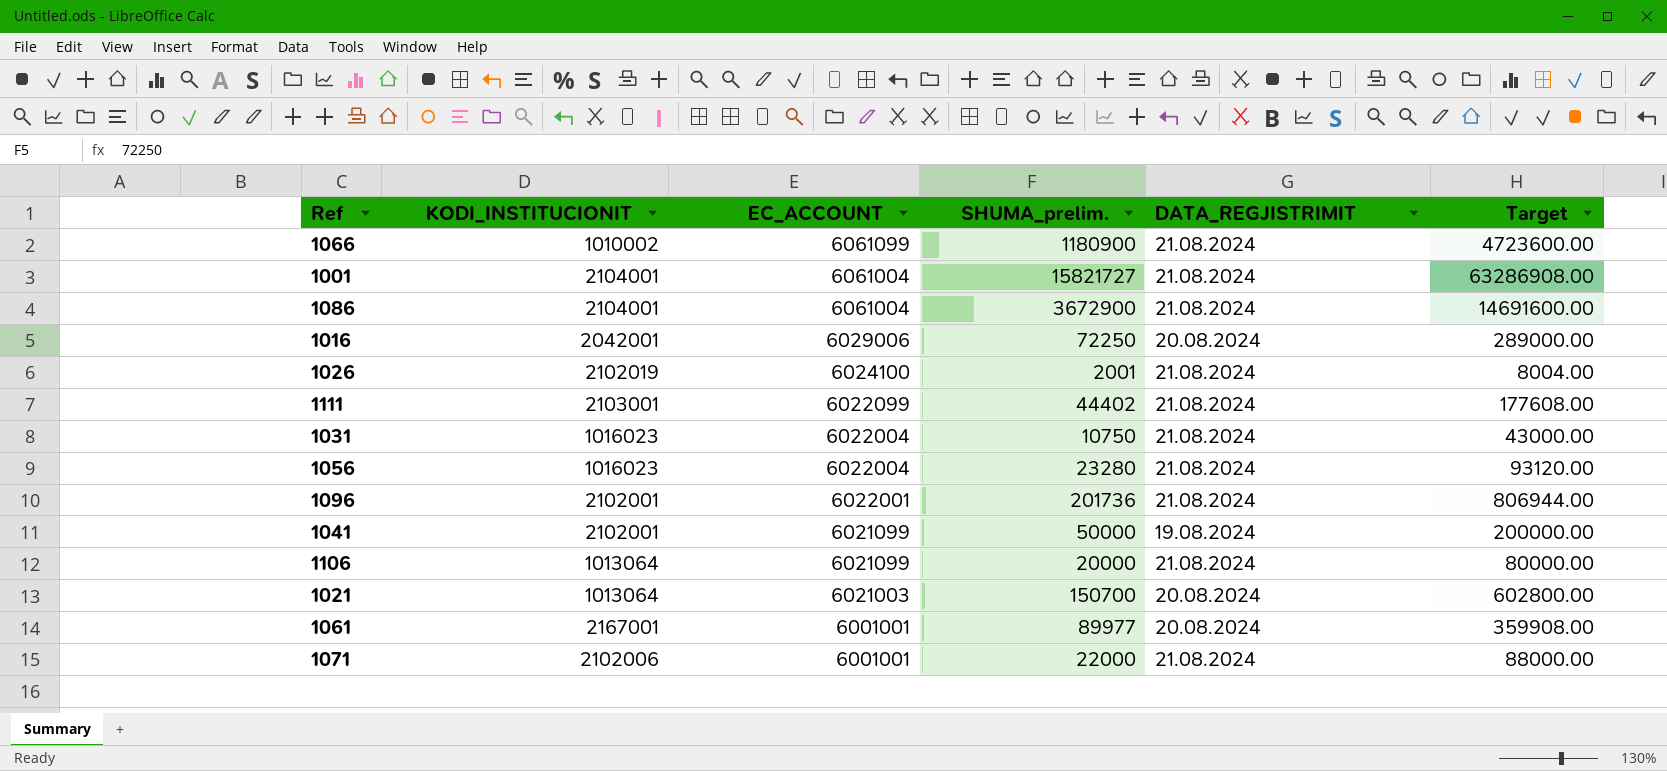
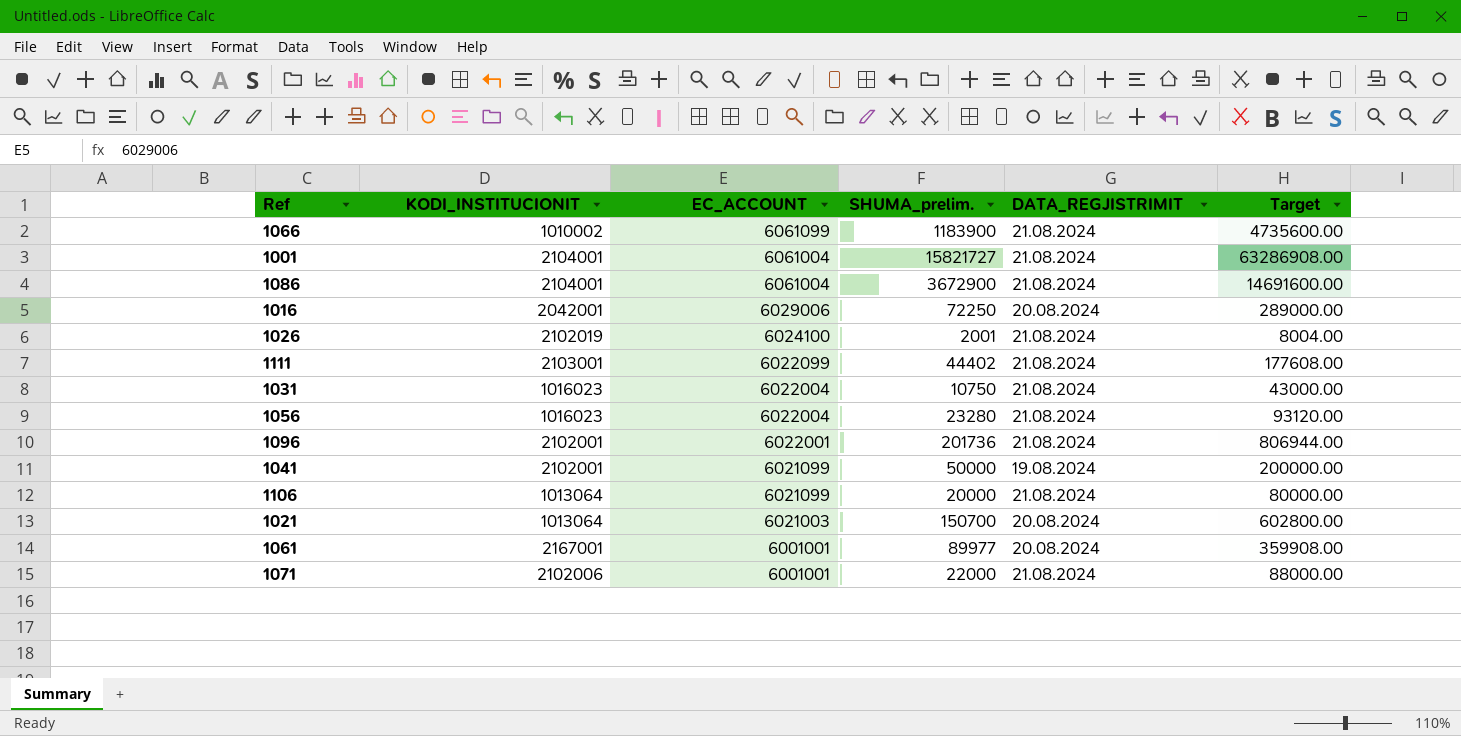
1066 | SHUMA_prelim.: 1180900 -> 1183900
1066 | Target: 4723600.00 -> 4735600.00

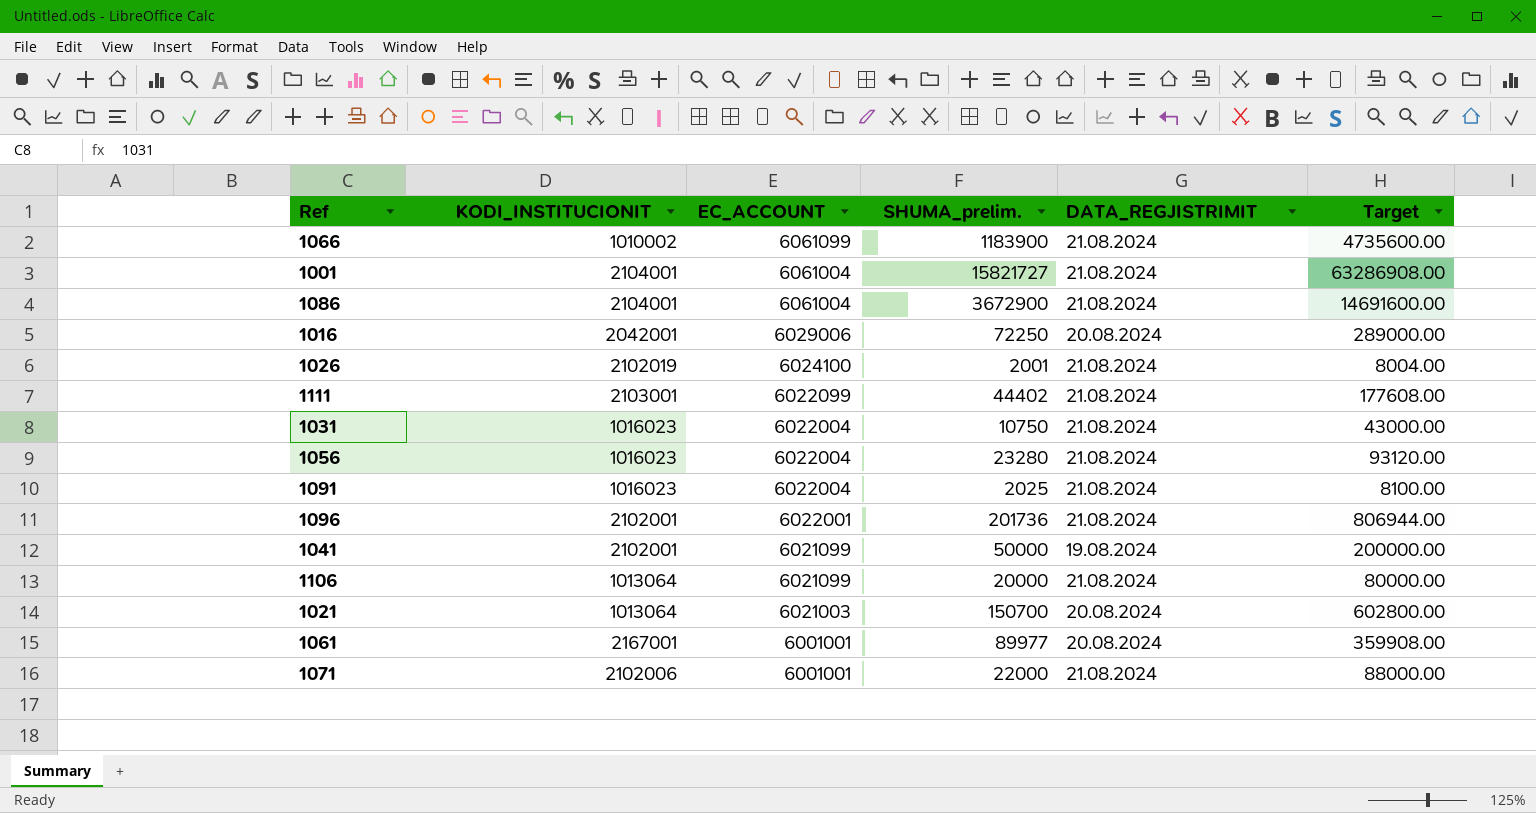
row 1091: none -> 1016023 | 6022004 | 2025 | 21.08.2024 | 8100.00

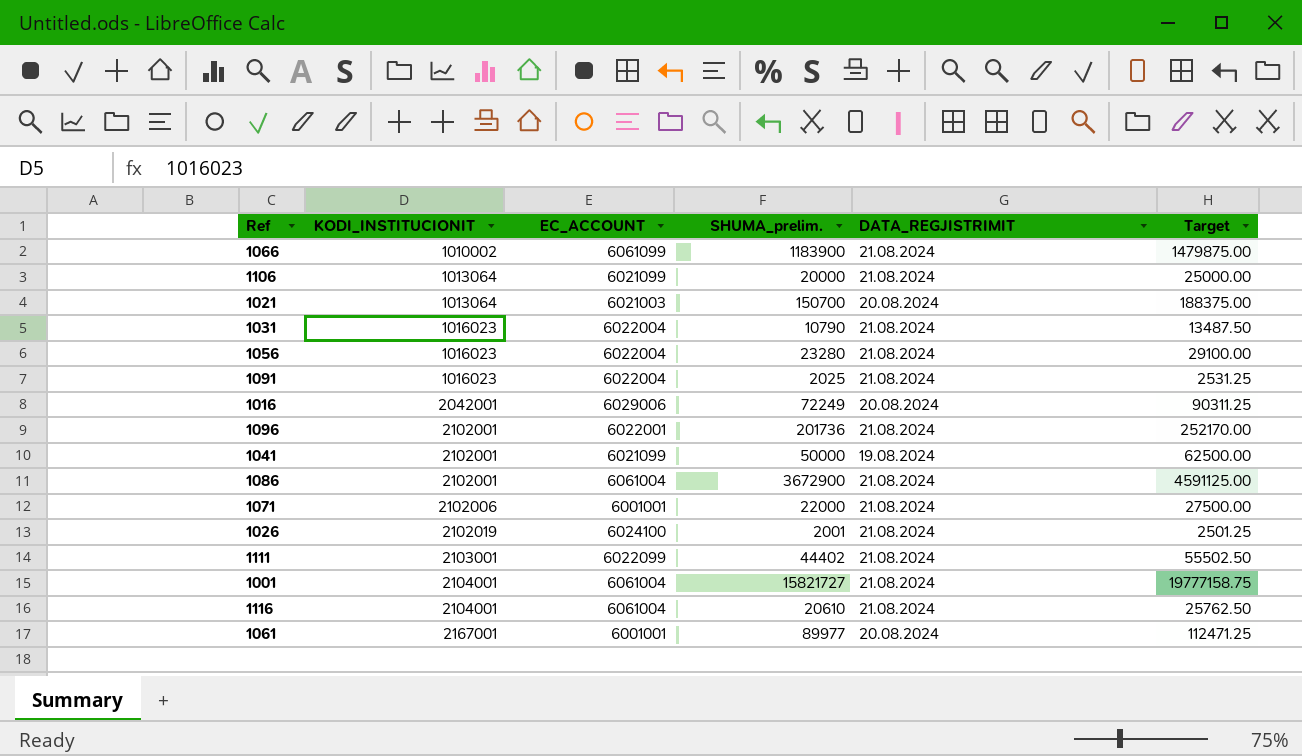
row order: EC_ACCOUNT descending -> KODI_INSTITUCIONIT ascending
column Target | formula: [SHUMA_prelim.] * 4 -> [SHUMA_prelim.] * 1.25
1031 | SHUMA_prelim.: 10750 -> 10790
1016 | SHUMA_prelim.: 72250 -> 72249
1086 | KODI_INSTITUCIONIT: 2104001 -> 2102001
row 1116: none -> 2104001 | 6061004 | 20610 | 21.08.2024 | 25762.50

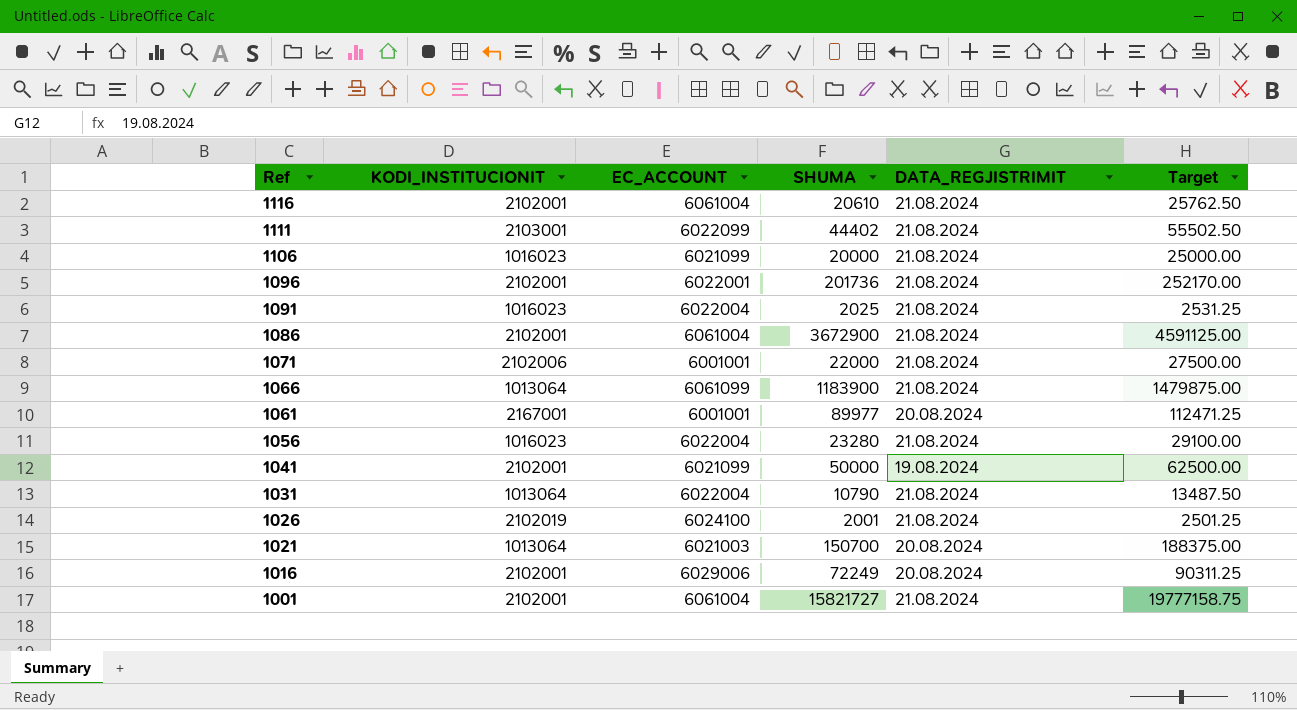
row order: KODI_INSTITUCIONIT ascending -> Ref descending
column name: SHUMA_prelim. -> SHUMA
1116 | KODI_INSTITUCIONIT: 2104001 -> 2102001
1106 | KODI_INSTITUCIONIT: 1013064 -> 1016023
1066 | KODI_INSTITUCIONIT: 1010002 -> 1013064
1031 | KODI_INSTITUCIONIT: 1016023 -> 1013064
1016 | KODI_INSTITUCIONIT: 2042001 -> 2102001
1001 | KODI_INSTITUCIONIT: 2104001 -> 2102001

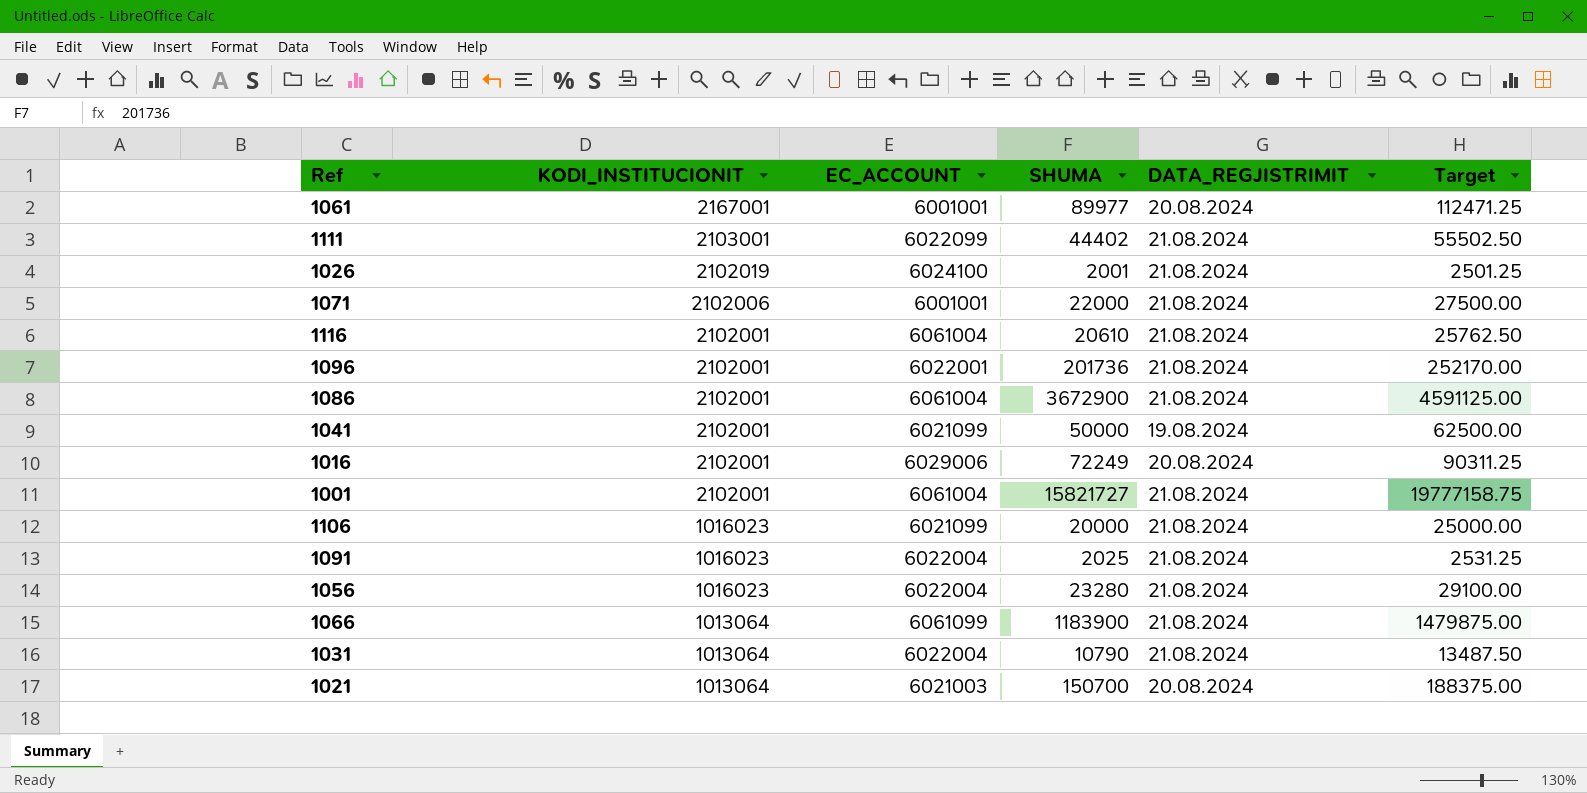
row order: Ref descending -> KODI_INSTITUCIONIT descending

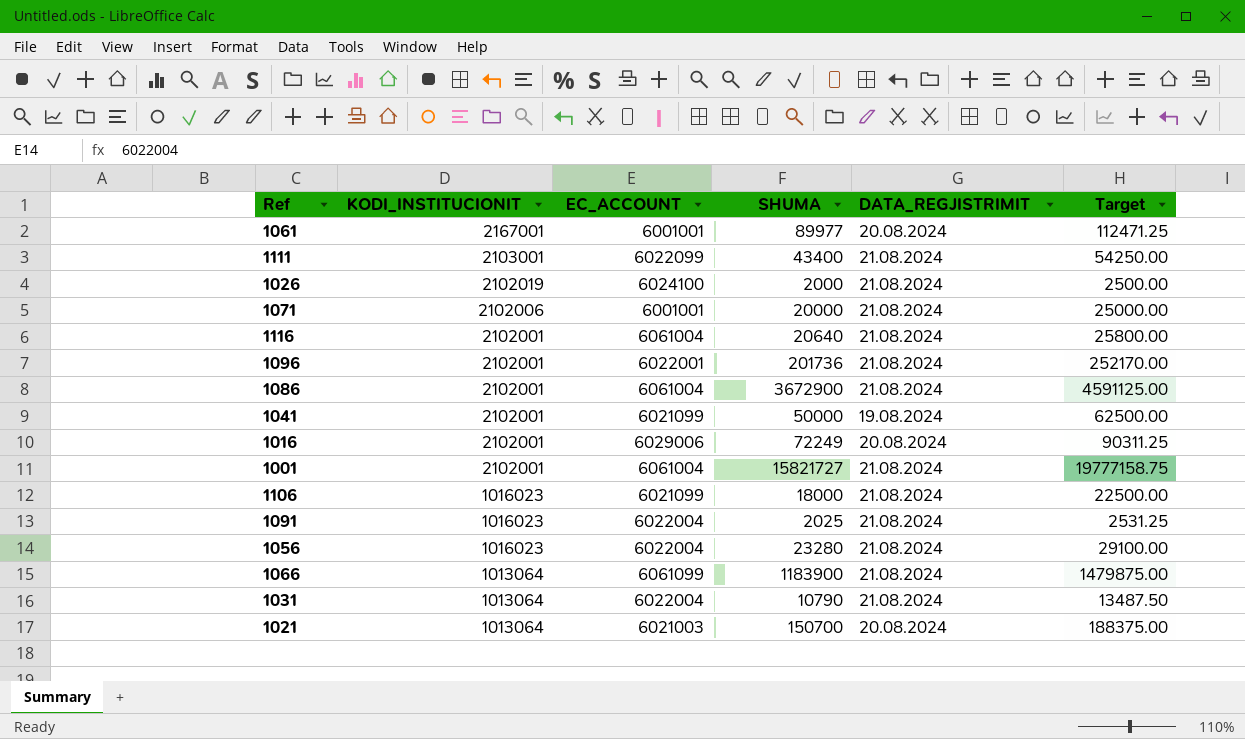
1111 | SHUMA: 44402 -> 43400
1111 | Target: 55502.50 -> 54250.00
1026 | SHUMA: 2001 -> 2000
1026 | Target: 2501.25 -> 2500.00
1071 | SHUMA: 22000 -> 20000
1071 | Target: 27500.00 -> 25000.00
1116 | SHUMA: 20610 -> 20640
1116 | Target: 25762.50 -> 25800.00
1106 | SHUMA: 20000 -> 18000
1106 | Target: 25000.00 -> 22500.00

